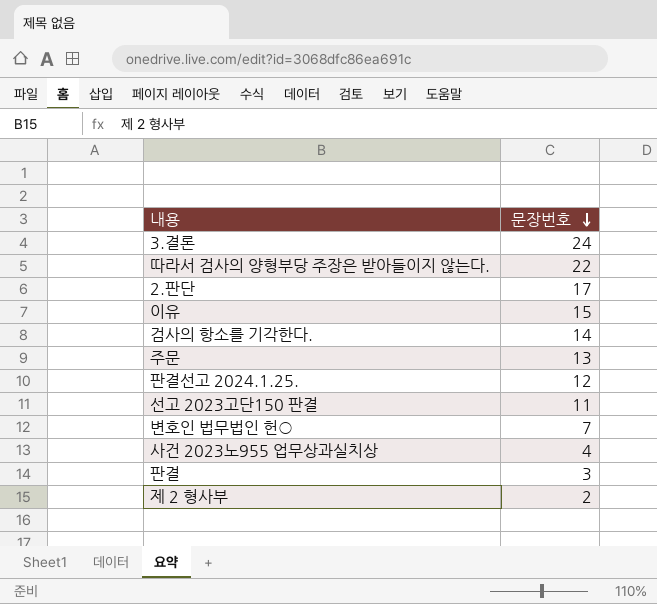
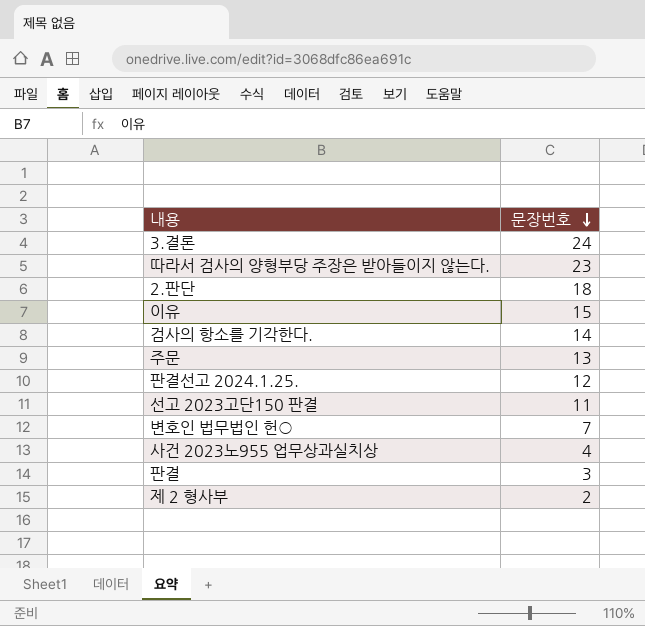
따라서 검사의 양형부당 주장은 받아들이지 않는다. | 문장번호: 22 -> 23
2.판단 | 문장번호: 17 -> 18

